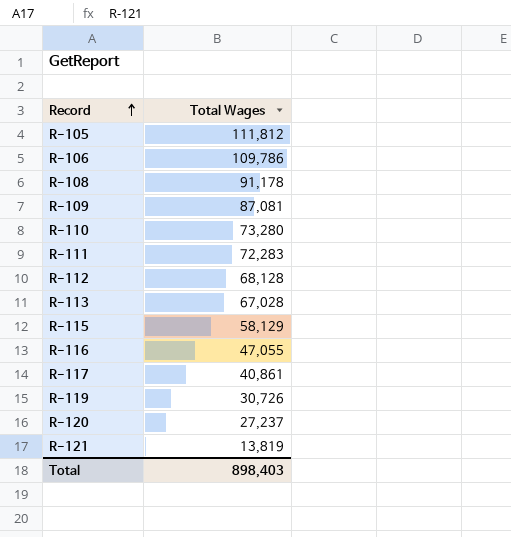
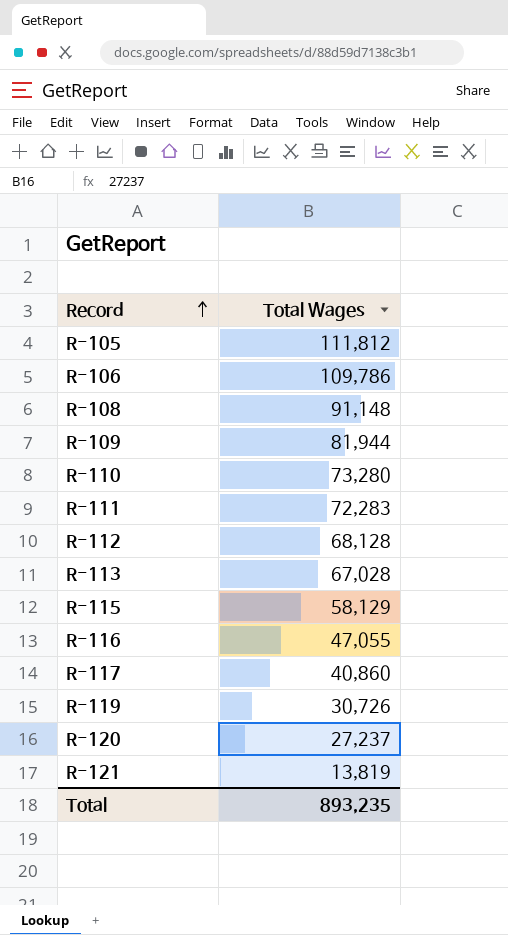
R-108 | Total Wages: 91,178 -> 91,148
R-109 | Total Wages: 87,081 -> 81,944
R-117 | Total Wages: 40,861 -> 40,860
Total | Total Wages: 898,403 -> 893,235

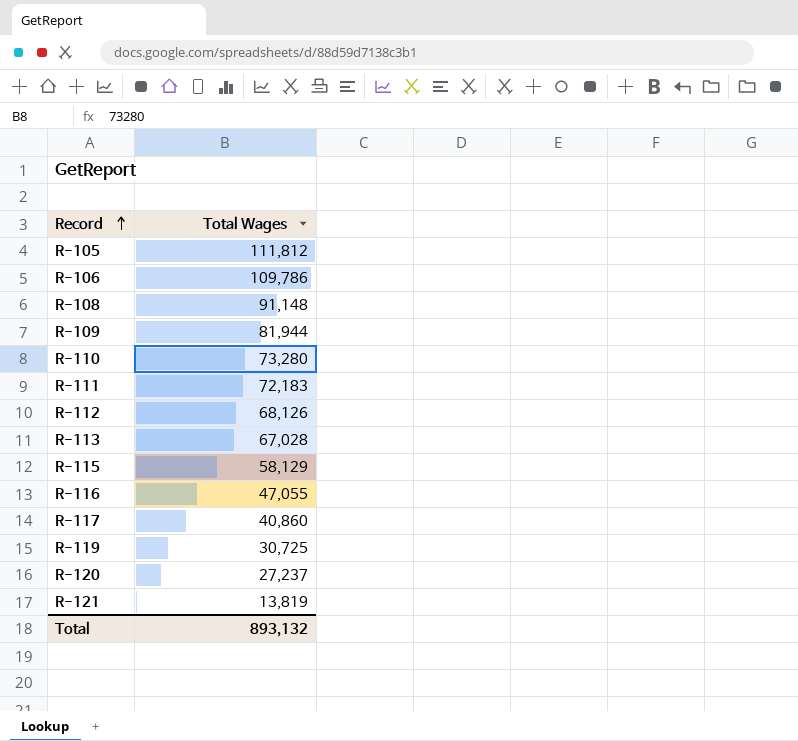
R-111 | Total Wages: 72,283 -> 72,183
R-112 | Total Wages: 68,128 -> 68,126
R-119 | Total Wages: 30,726 -> 30,725
Total | Total Wages: 893,235 -> 893,132

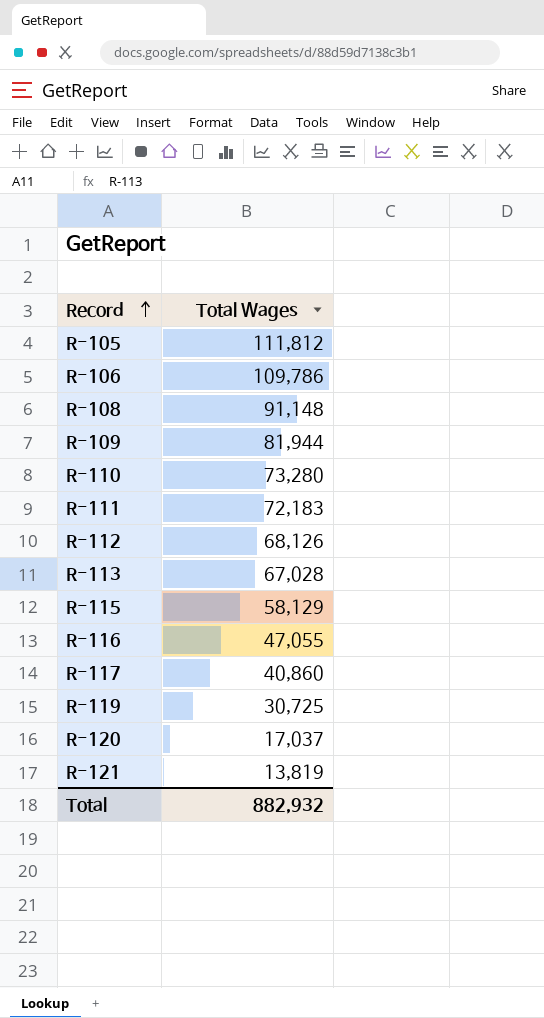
R-120 | Total Wages: 27,237 -> 17,037
Total | Total Wages: 893,132 -> 882,932

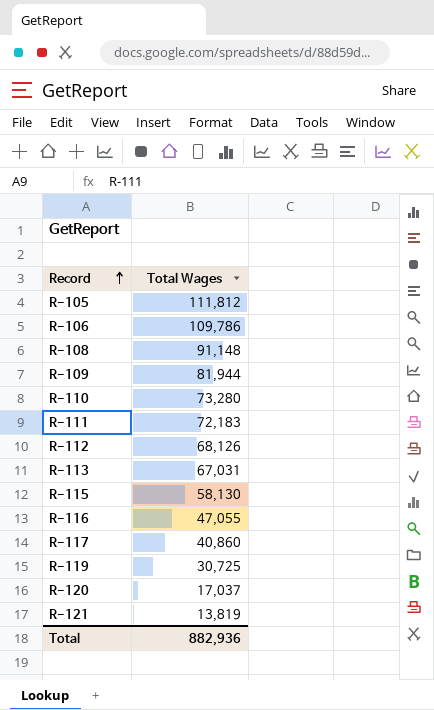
R-113 | Total Wages: 67,028 -> 67,031
R-115 | Total Wages: 58,129 -> 58,130
Total | Total Wages: 882,932 -> 882,936

